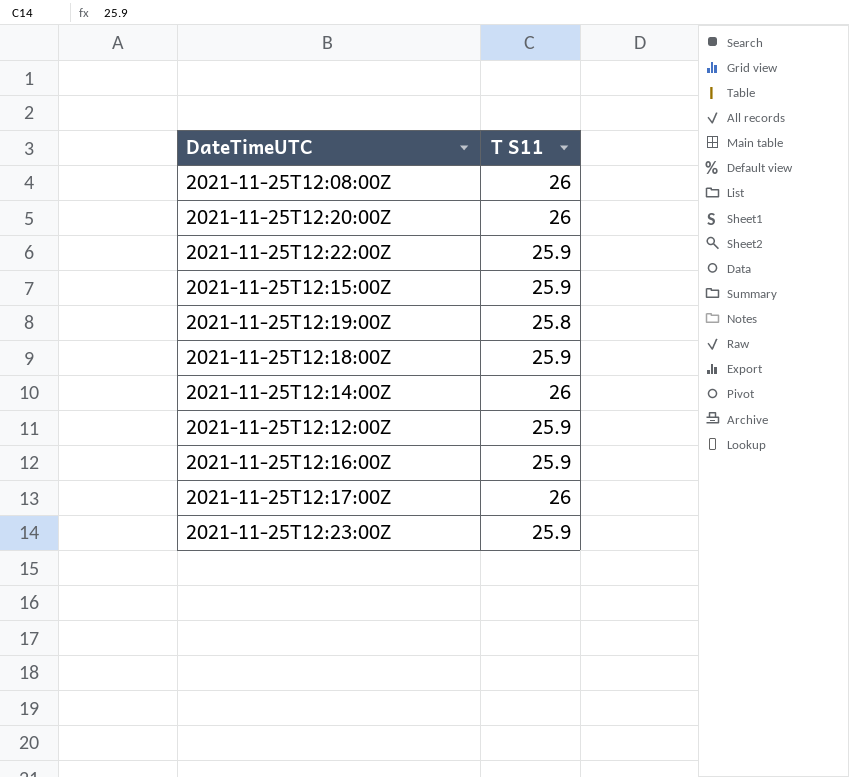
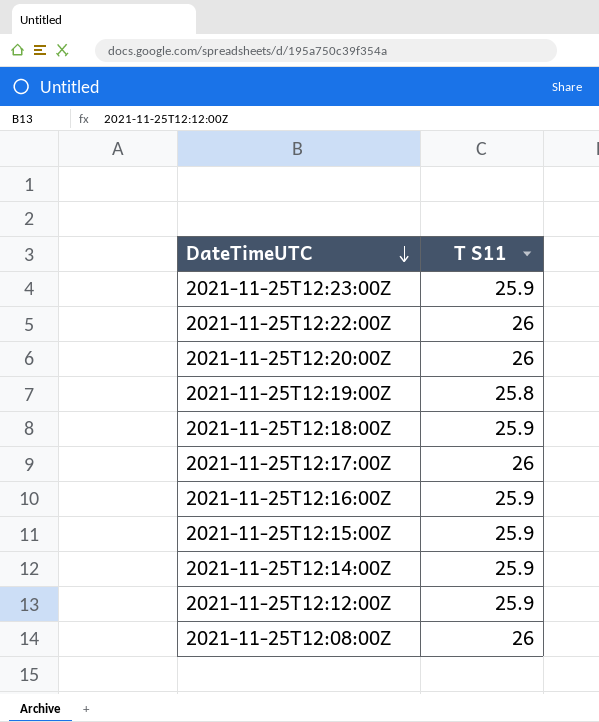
row order: none -> DateTimeUTC descending
2021-11-25T12:22:00Z | T S11: 25.9 -> 26
2021-11-25T12:14:00Z | T S11: 26 -> 25.9

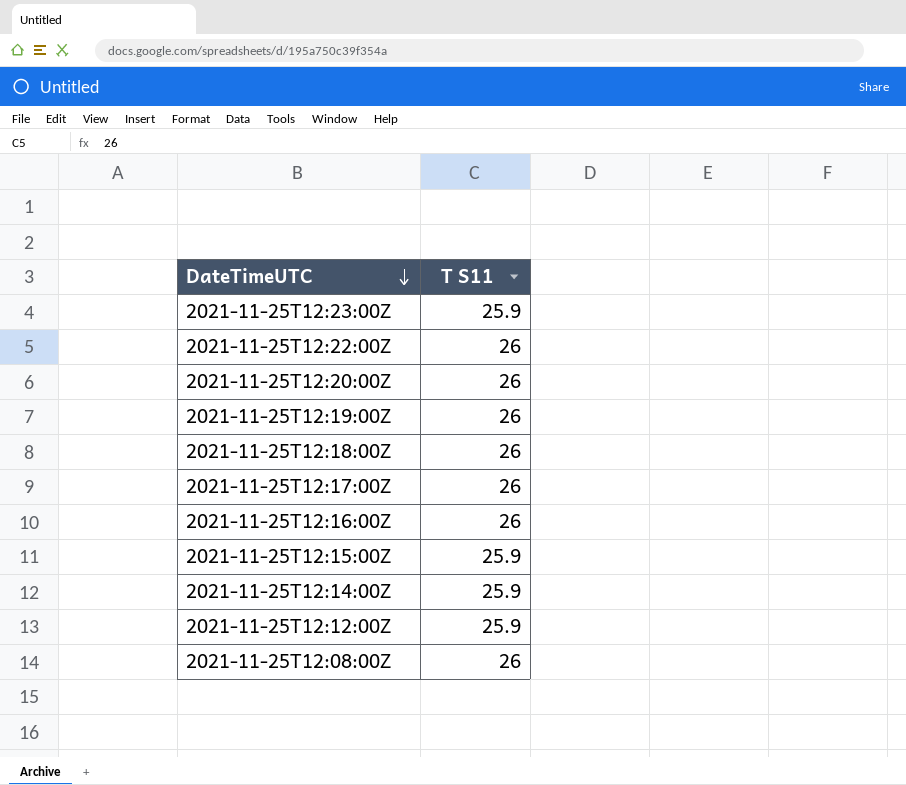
2021-11-25T12:19:00Z | T S11: 25.8 -> 26
2021-11-25T12:18:00Z | T S11: 25.9 -> 26
2021-11-25T12:16:00Z | T S11: 25.9 -> 26

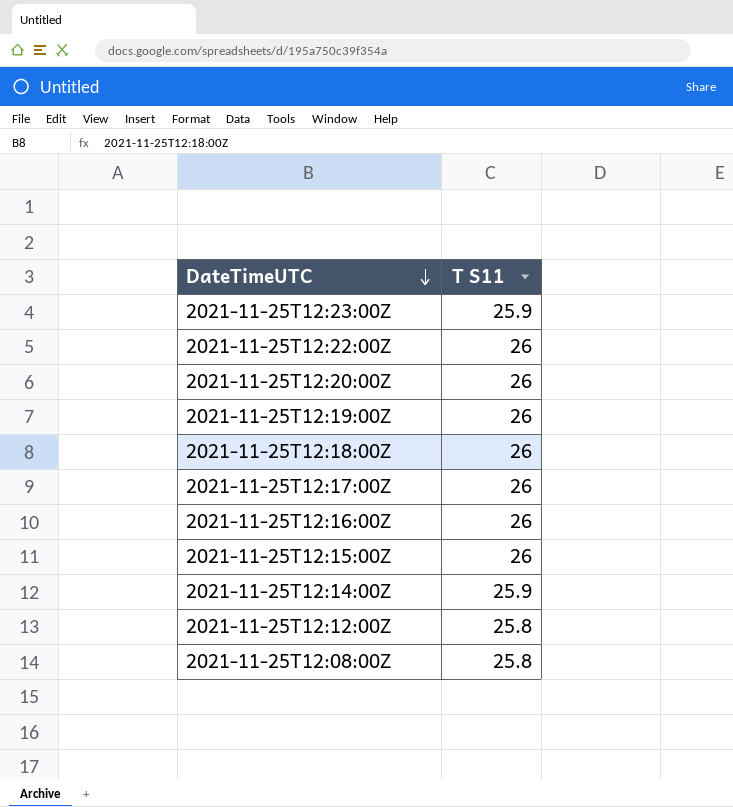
2021-11-25T12:15:00Z | T S11: 25.9 -> 26
2021-11-25T12:12:00Z | T S11: 25.9 -> 25.8
2021-11-25T12:08:00Z | T S11: 26 -> 25.8

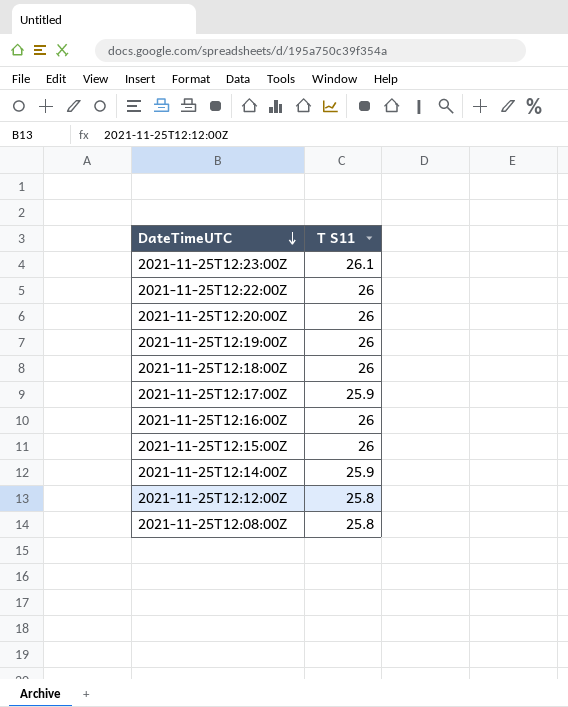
2021-11-25T12:23:00Z | T S11: 25.9 -> 26.1
2021-11-25T12:17:00Z | T S11: 26 -> 25.9

